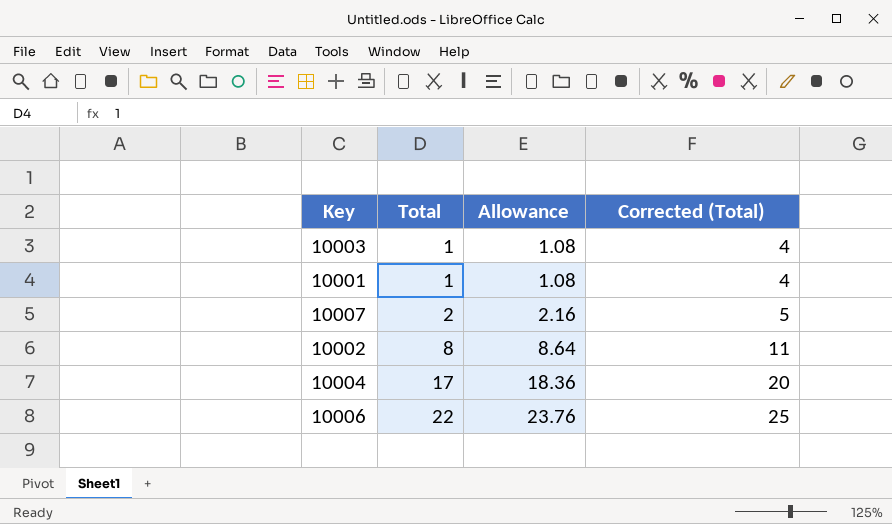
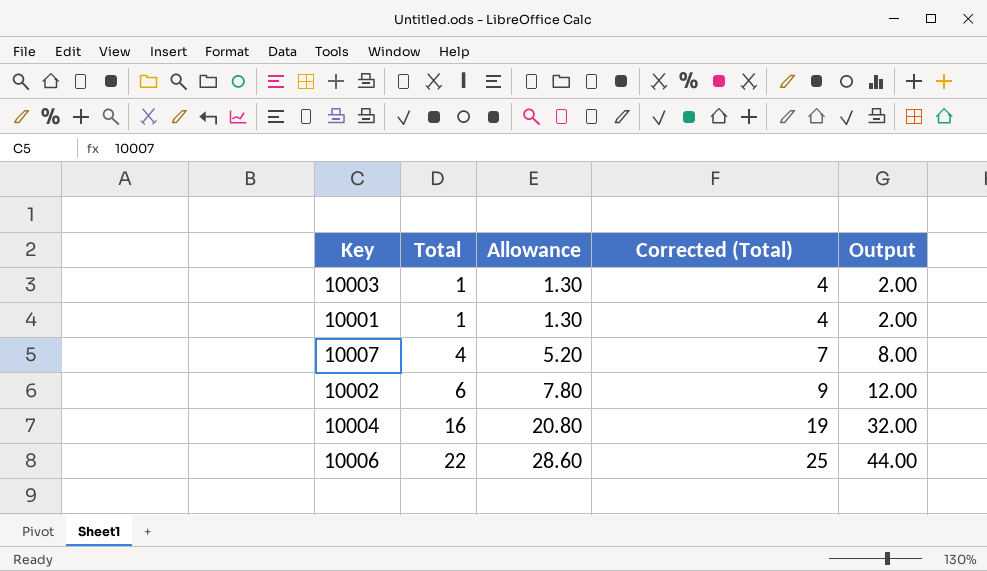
column Allowance | formula: [Total] * 1.08 -> [Total] * 1.3
column Output | formula: none -> [Total] * 2
10007 | Total: 2 -> 4
10007 | Corrected (Total): 5 -> 7
10002 | Total: 8 -> 6
10002 | Corrected (Total): 11 -> 9
10004 | Total: 17 -> 16
10004 | Corrected (Total): 20 -> 19

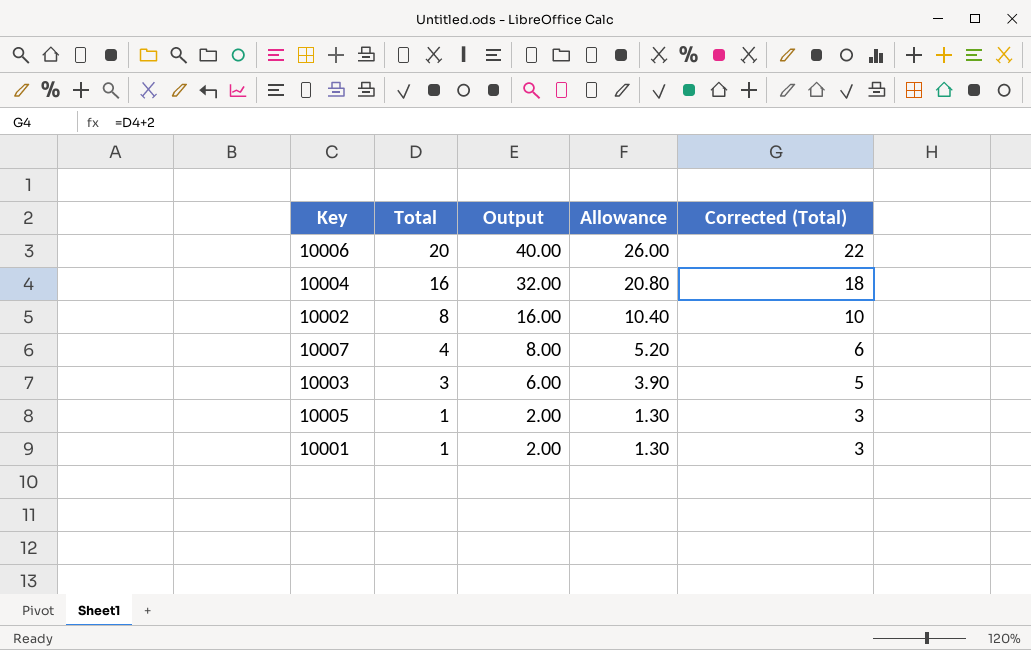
row order: Total ascending -> Total descending
column Output | position: 5 -> 3
column Corrected (Total) | formula: [Total] + 3 -> [Total] + 2
10006 | Total: 22 -> 20
10006 | Output: 44.00 -> 40.00
10006 | Allowance: 28.60 -> 26.00
10002 | Total: 6 -> 8
10002 | Output: 12.00 -> 16.00
10002 | Allowance: 7.80 -> 10.40
10003 | Total: 1 -> 3
10003 | Output: 2.00 -> 6.00
10003 | Allowance: 1.30 -> 3.90
row 10005: none -> 1 | 2.00 | 1.30 | 3

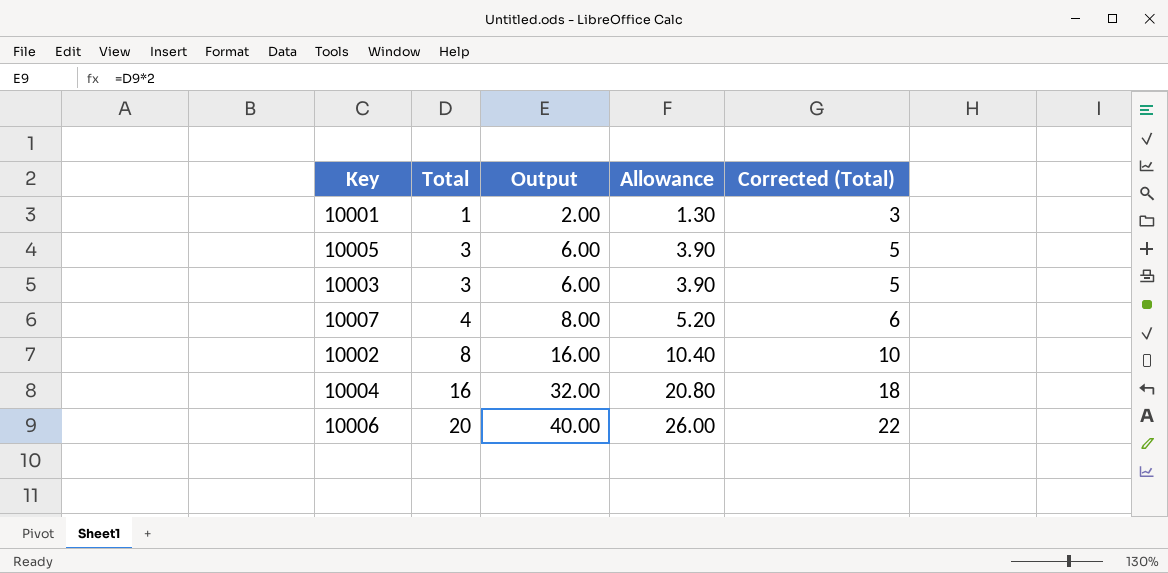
row order: Total descending -> Total ascending
10005 | Total: 1 -> 3
10005 | Output: 2.00 -> 6.00
10005 | Allowance: 1.30 -> 3.90
10005 | Corrected (Total): 3 -> 5

